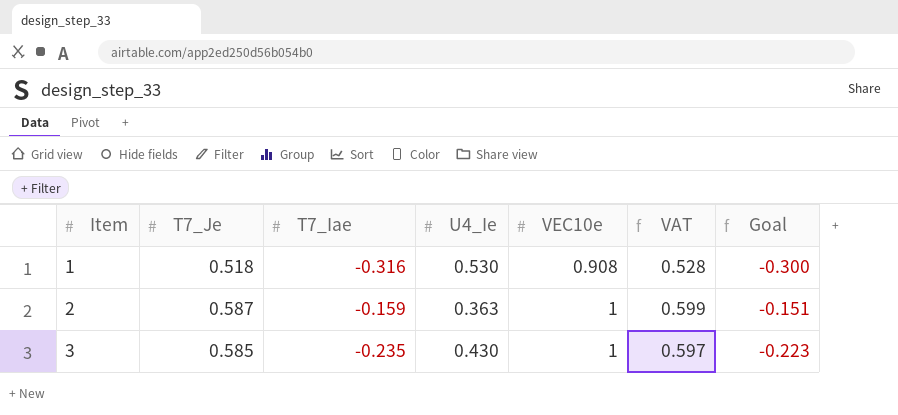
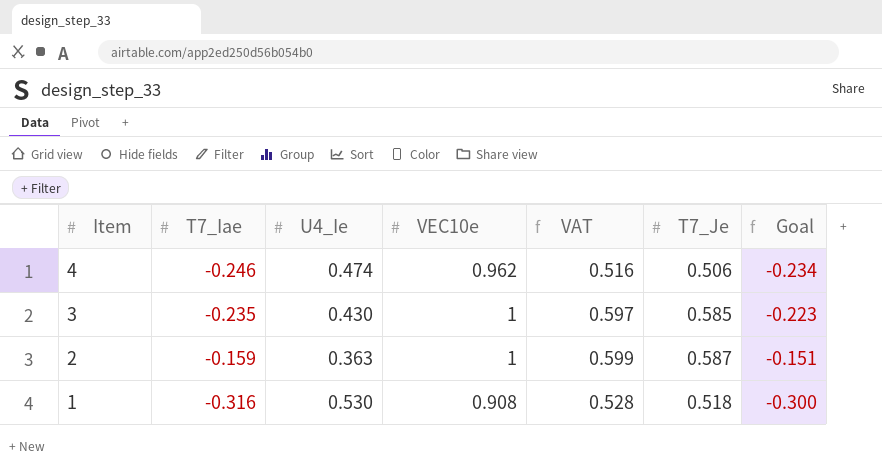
row order: Item ascending -> Item descending
column T7_Je | position: 2 -> 6
row 4: none -> -0.246 | 0.474 | 0.962 | 0.516 | 0.506 | -0.234

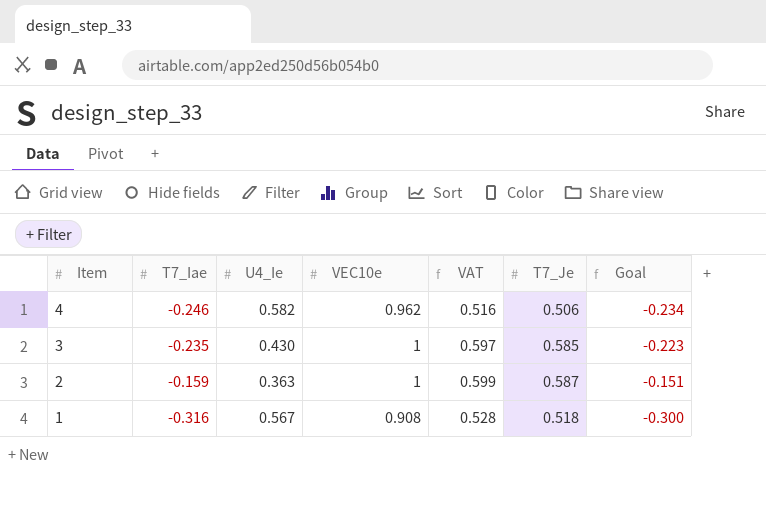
4 | U4_Ie: 0.474 -> 0.582
1 | U4_Ie: 0.530 -> 0.567

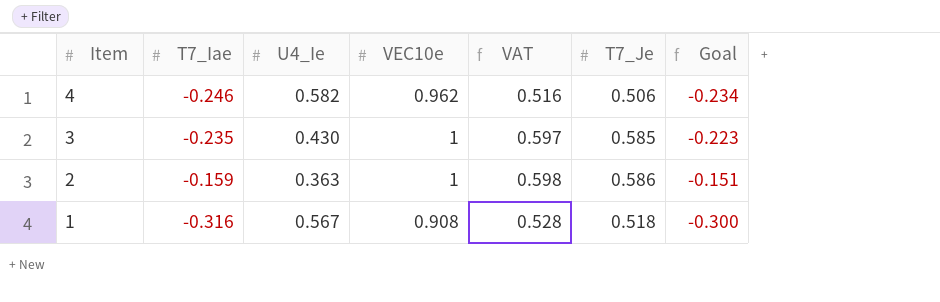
2 | VAT: 0.599 -> 0.598
2 | T7_Je: 0.587 -> 0.586

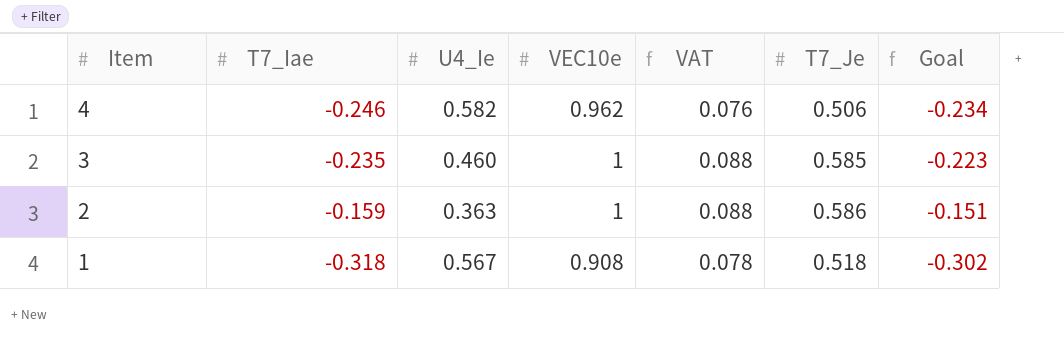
column VAT | formula: [T7_Je] * 1.02 -> [T7_Je] * 0.15
3 | U4_Ie: 0.430 -> 0.460
1 | T7_Iae: -0.316 -> -0.318
1 | Goal: -0.300 -> -0.302

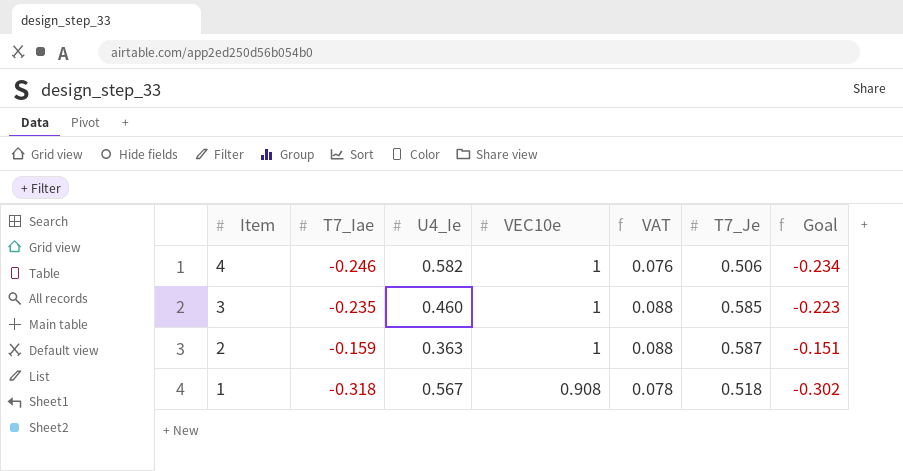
4 | VEC10e: 0.962 -> 1
2 | T7_Je: 0.586 -> 0.587

